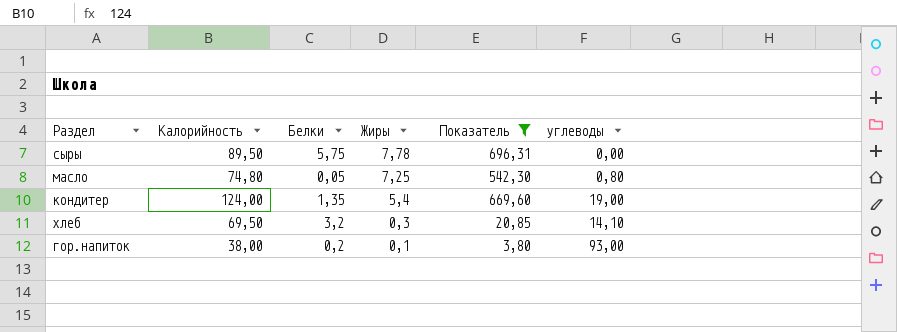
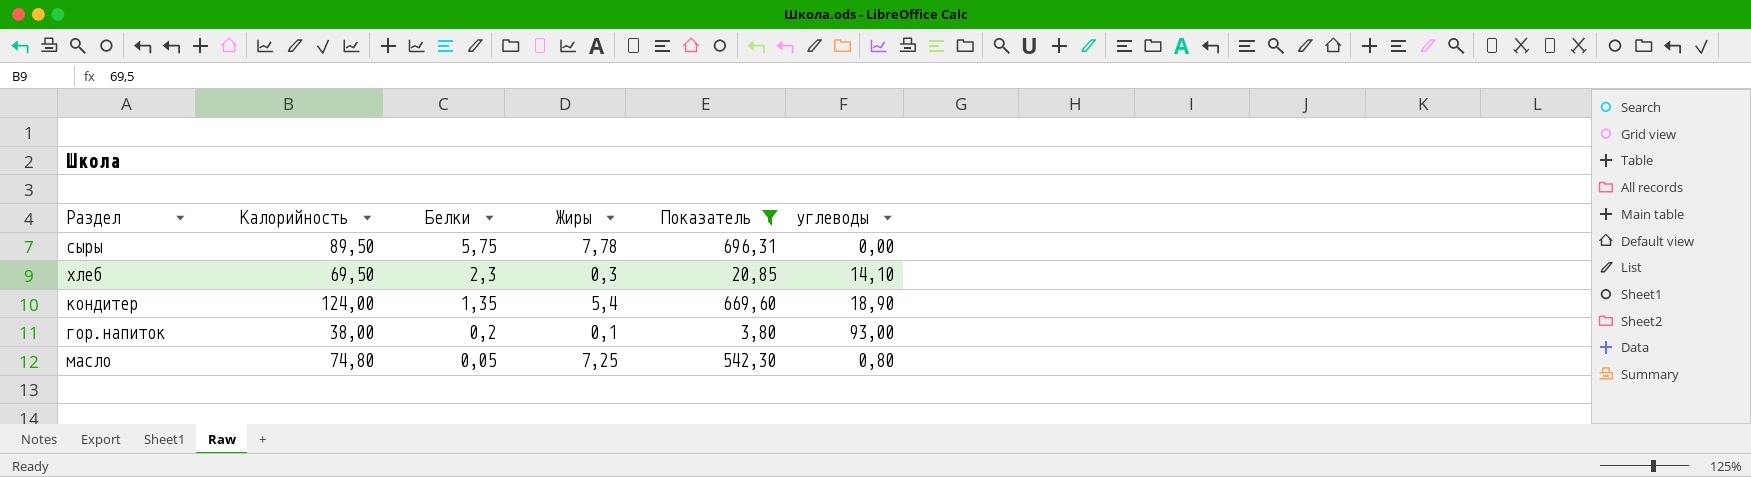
row order: Жиры descending -> Белки descending
хлеб | Белки: 3,2 -> 2,3
кондитер | углеводы: 19,00 -> 18,90

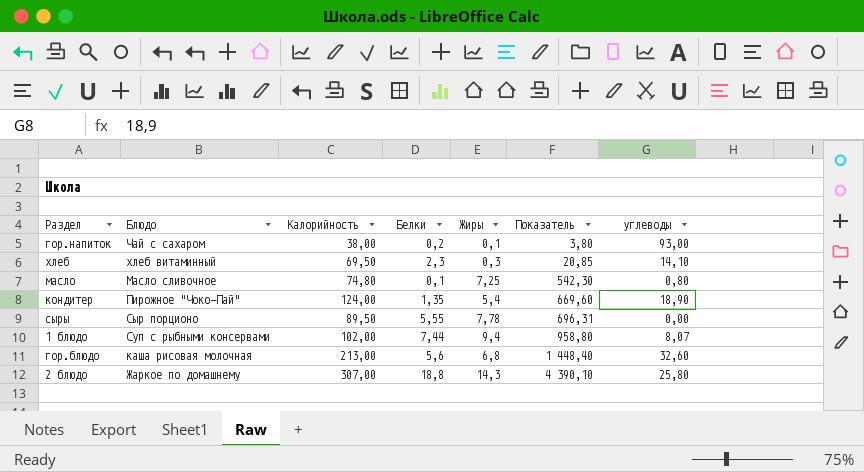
filter: Показатель <= 696,31 -> none
row order: Белки descending -> Показатель ascending
column Блюдо | position: none -> 2
масло | Белки: 0,05 -> 0,1
сыры | Белки: 5,75 -> 5,55

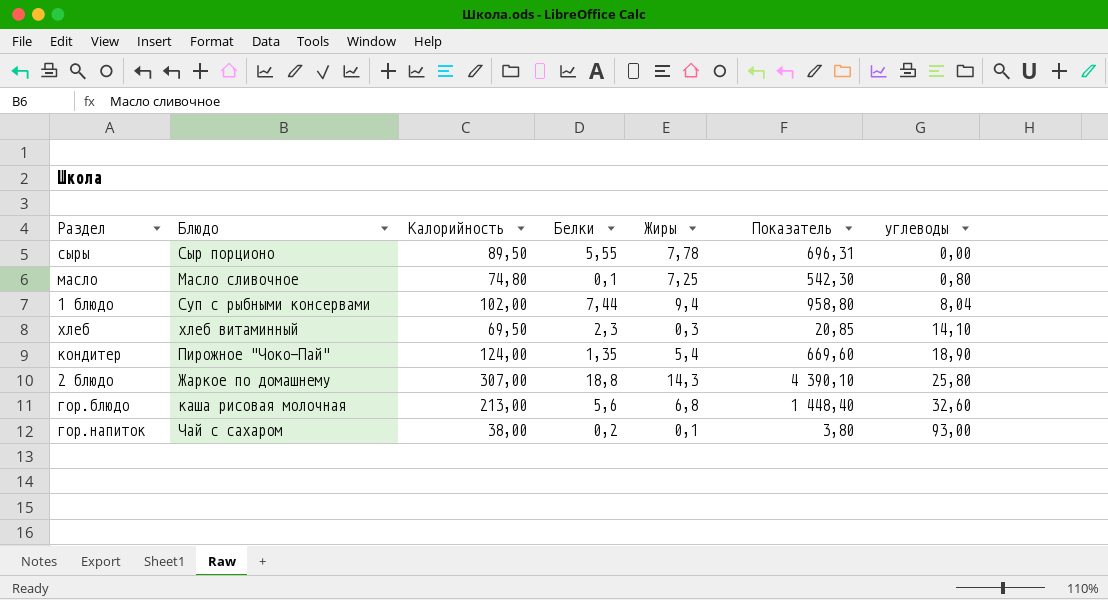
row order: Показатель ascending -> углеводы ascending
1 блюдо | углеводы: 8,07 -> 8,04

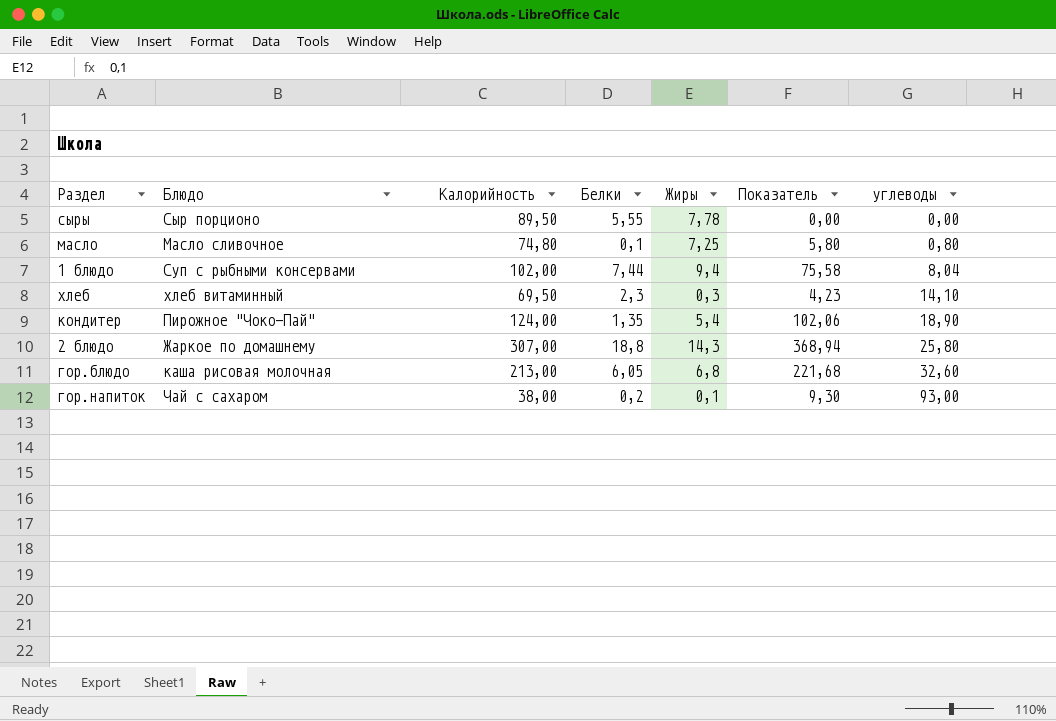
column Показатель | formula: [Калорийность] * [Жиры] -> [Жиры] * [углеводы]
гор.блюдо | Белки: 5,6 -> 6,05

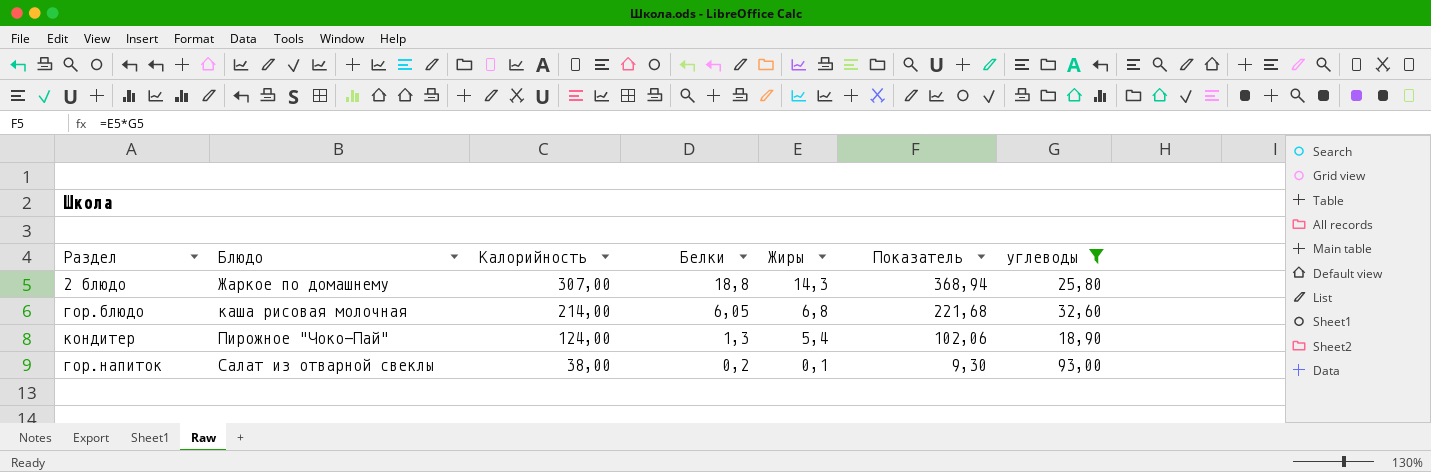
filter: none -> углеводы >= 18,90
row order: углеводы ascending -> Блюдо ascending
гор.блюдо | Калорийность: 213,00 -> 214,00
кондитер | Белки: 1,35 -> 1,3
гор.напиток | Блюдо: Чай с сахаром -> Салат из отварной свеклы

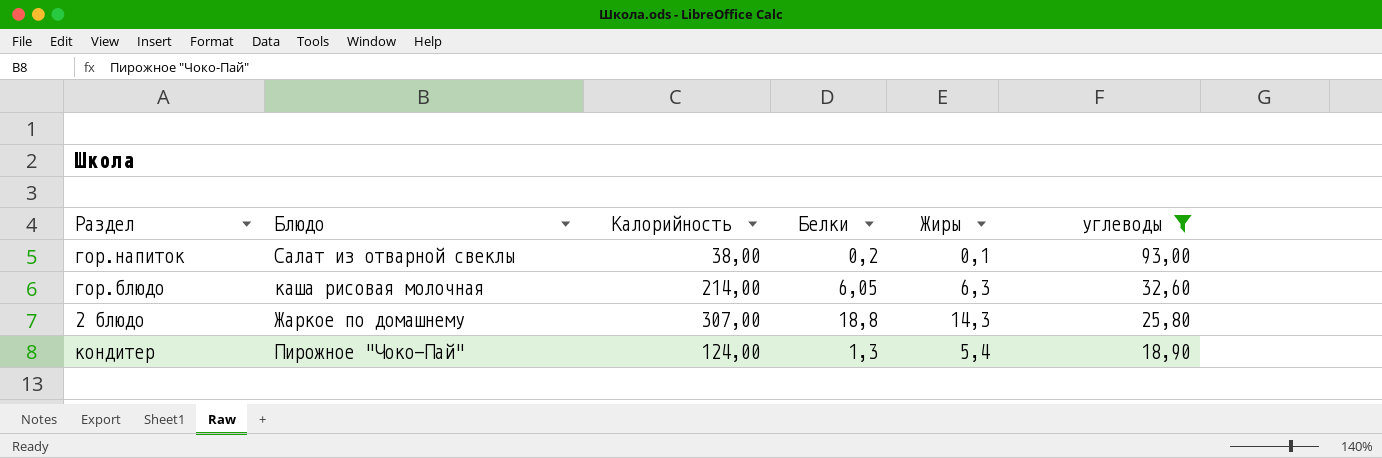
row order: Блюдо ascending -> углеводы descending
column Показатель | formula: [Жиры] * [углеводы] -> none
гор.блюдо | Жиры: 6,8 -> 6,3

